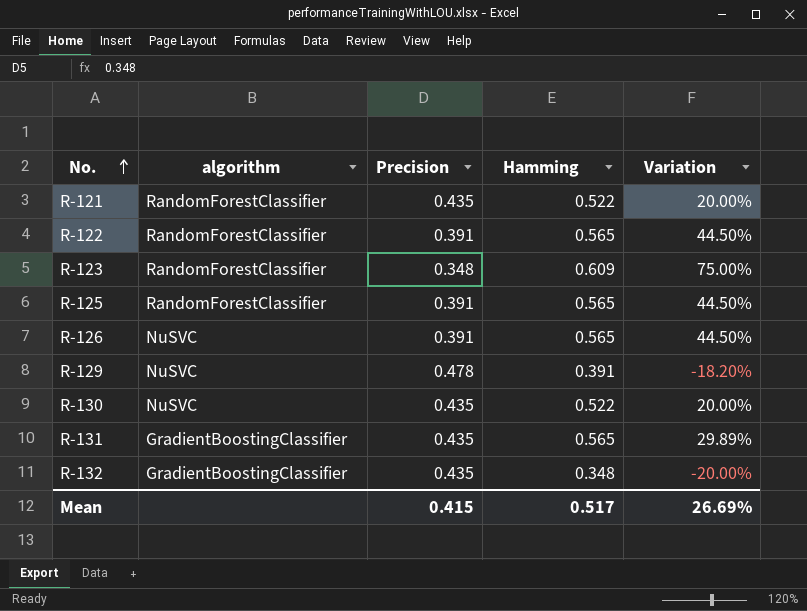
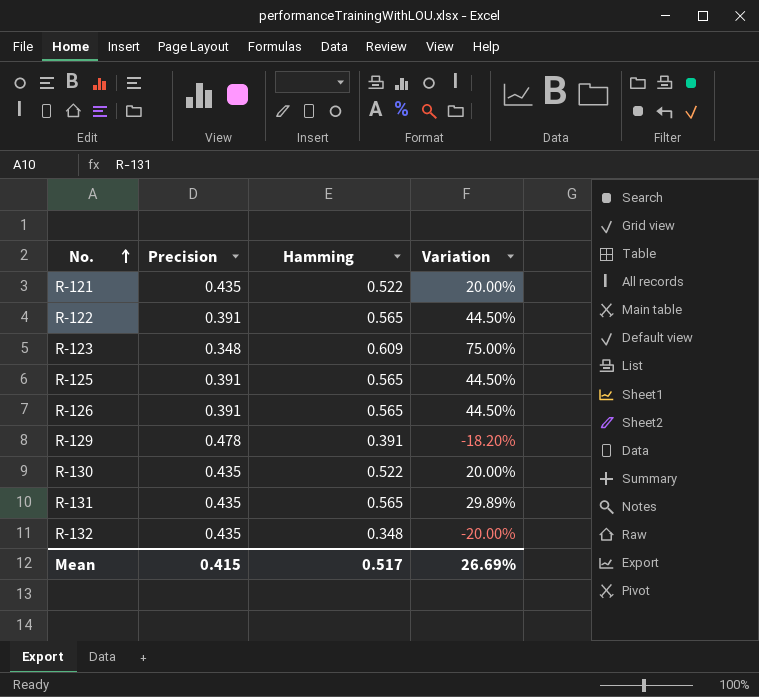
column algorithm | position: 2 -> none

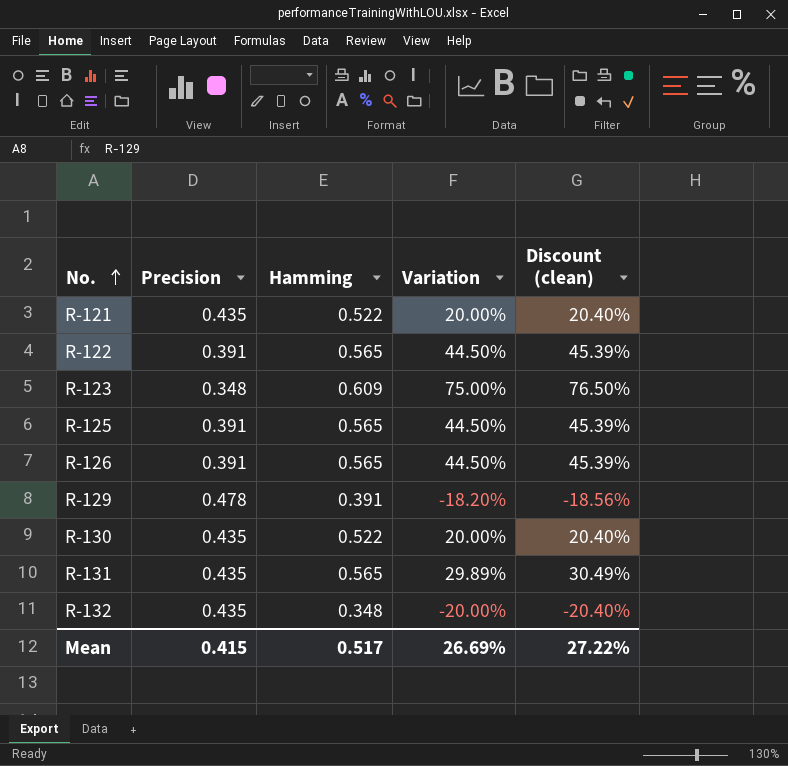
column Discount (clean) | formula: none -> [Variation] * 1.02

